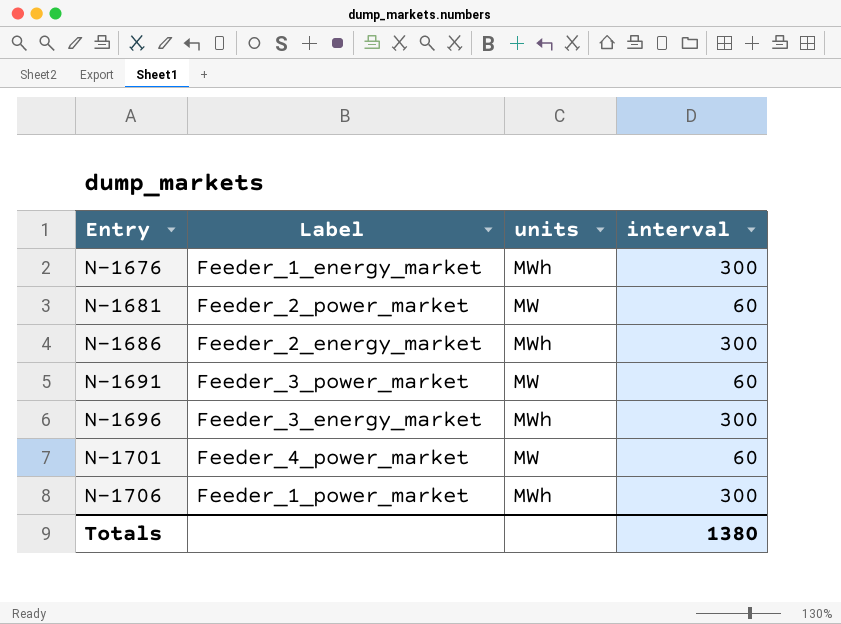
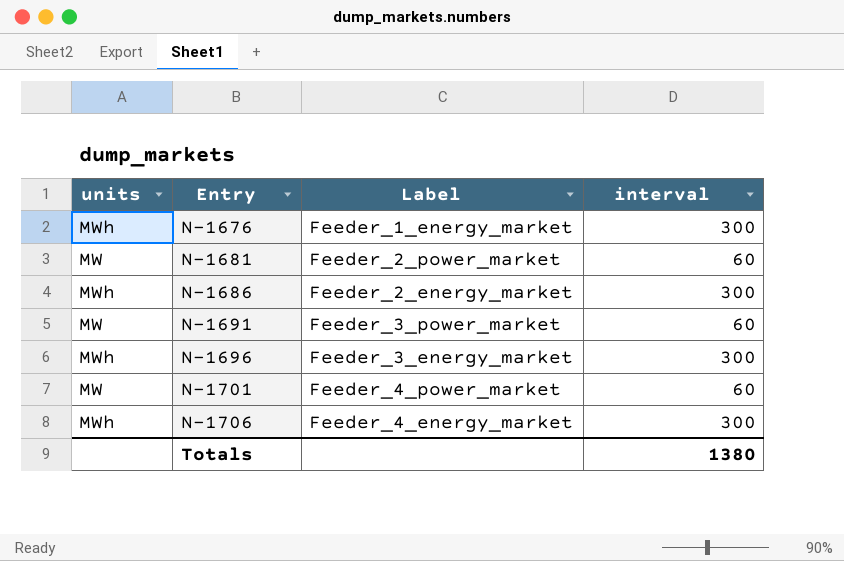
column units | position: 3 -> 1
N-1706 | Label: Feeder_1_power_market -> Feeder_4_energy_market

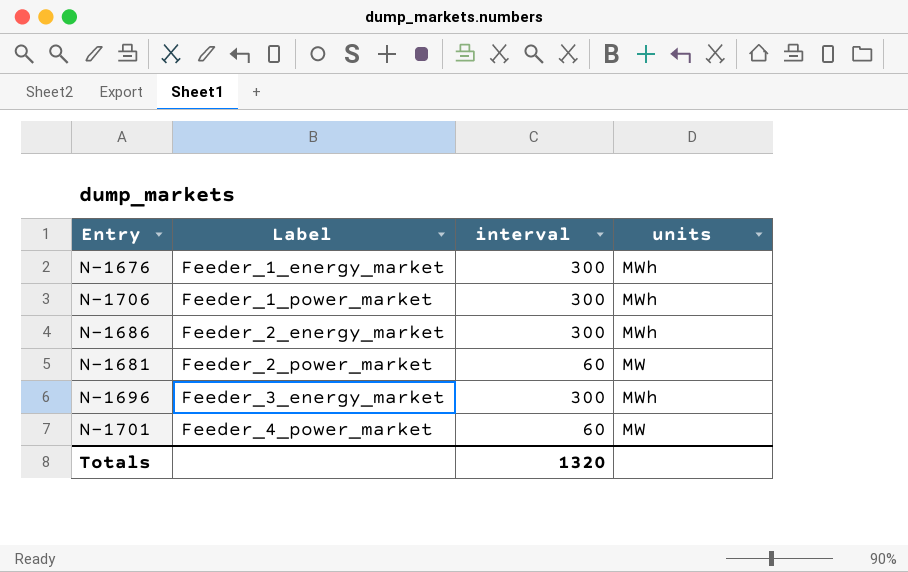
row order: Entry ascending -> Label ascending
column units | position: 1 -> 4
row N-1691: MW | Feeder_3_power_market | 60 -> none
N-1706 | Label: Feeder_4_energy_market -> Feeder_1_power_market
Totals | interval: 1380 -> 1320

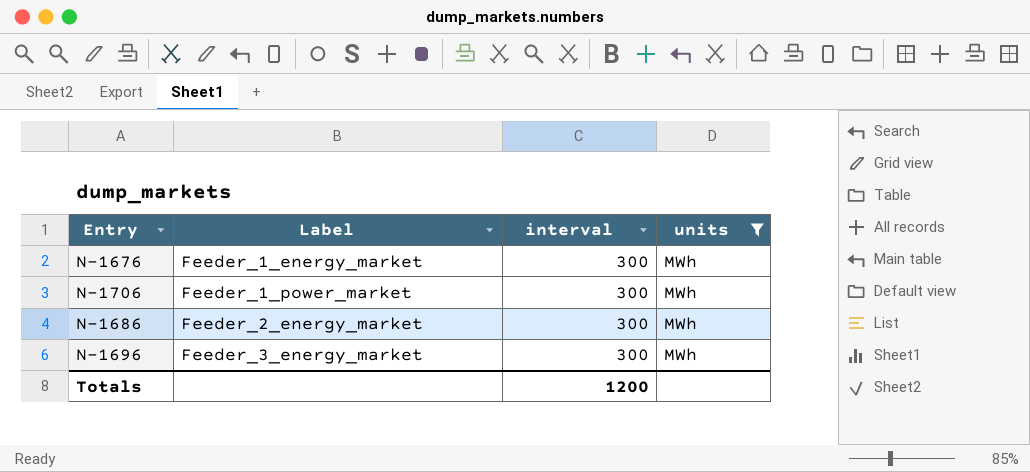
filter: none -> units = MWh
Totals | interval: 1320 -> 1200

